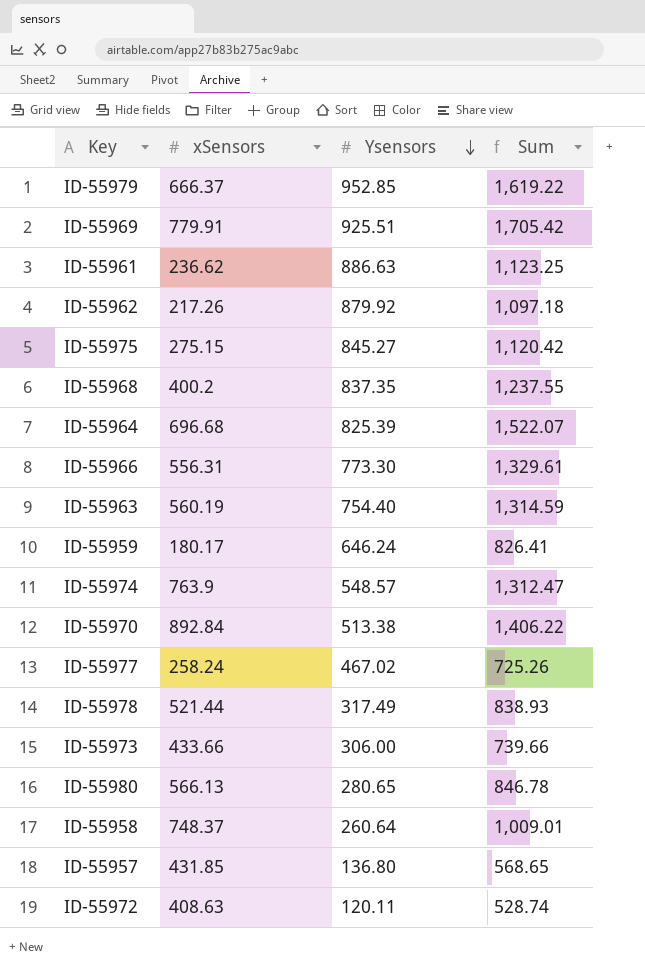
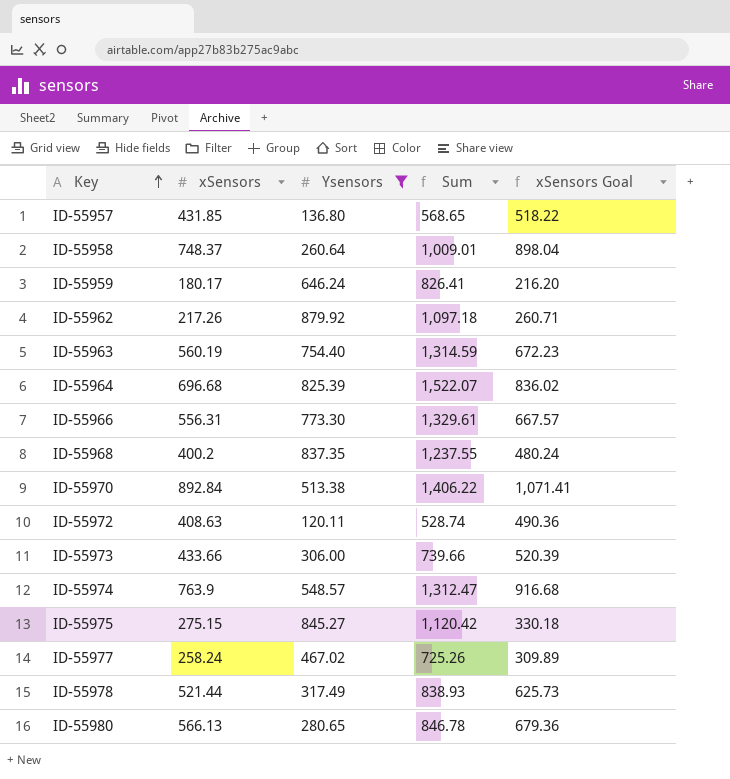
filter: none -> Ysensors <= 879.92
row order: Ysensors descending -> Key ascending
column xSensors Goal | formula: none -> [xSensors] * 1.2

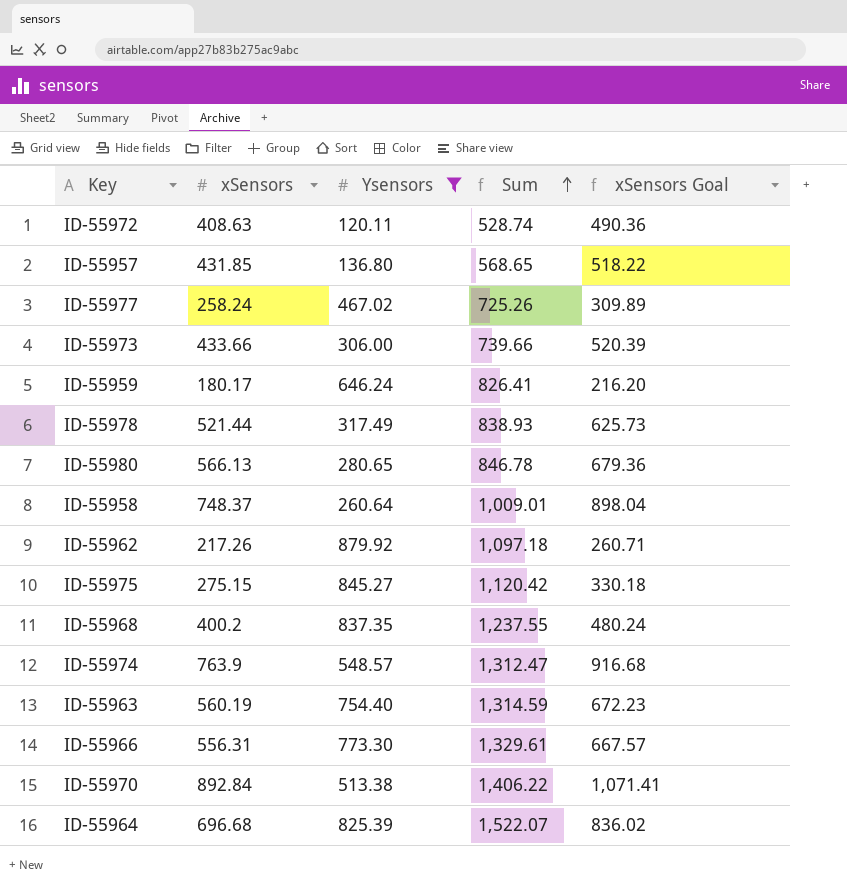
row order: Key ascending -> Sum ascending

